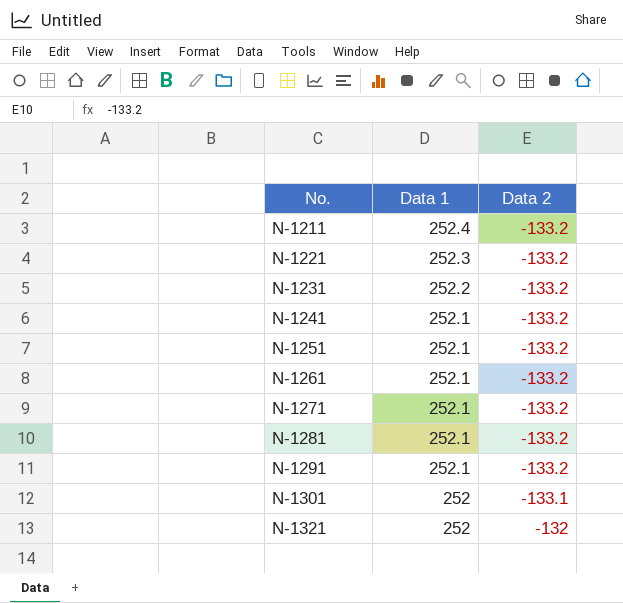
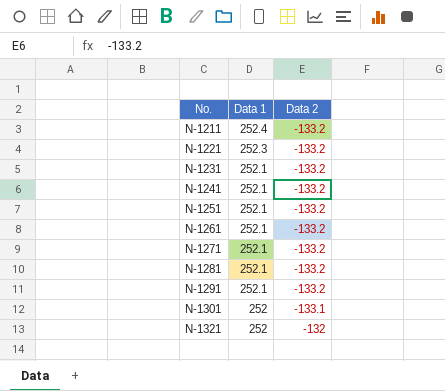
N-1231 | Data 1: 252.2 -> 252.1

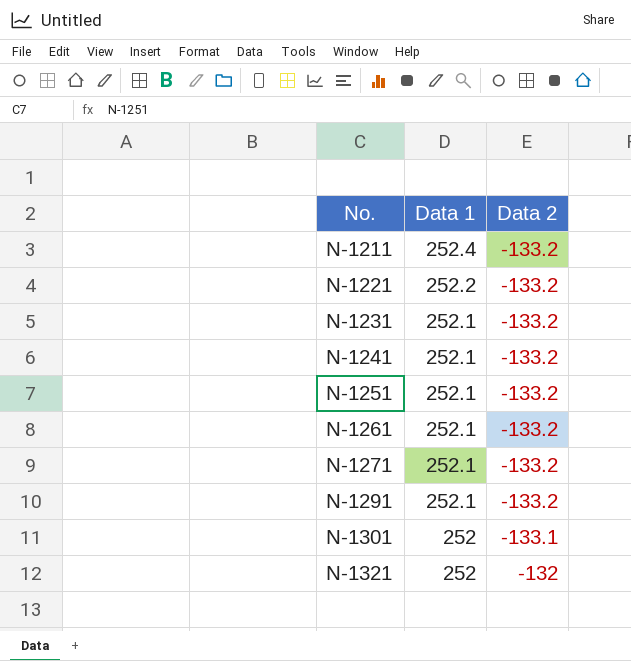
row N-1281: 252.1 | -133.2 -> none
N-1221 | Data 1: 252.3 -> 252.2

